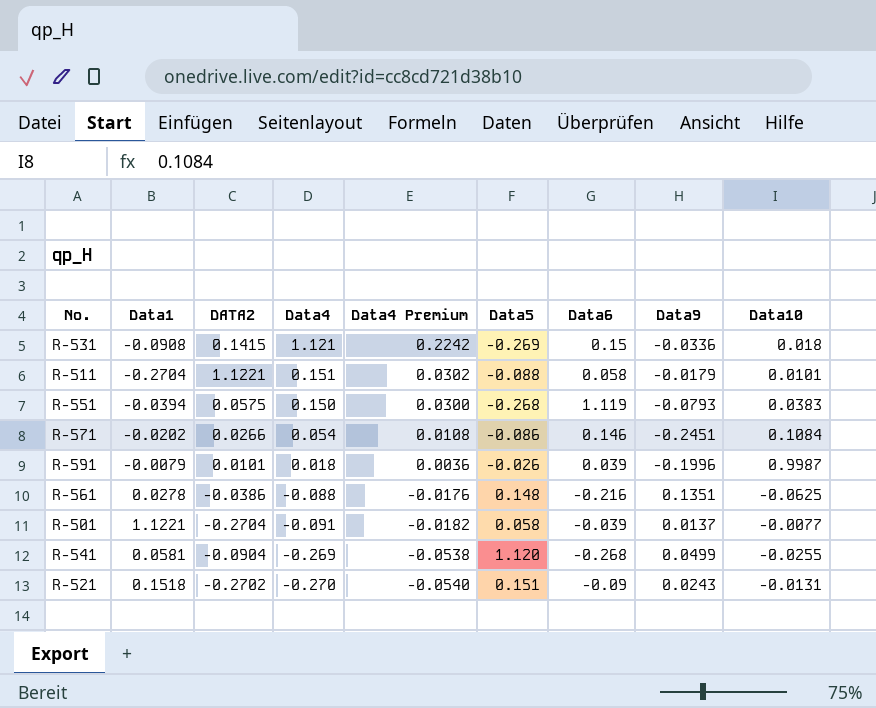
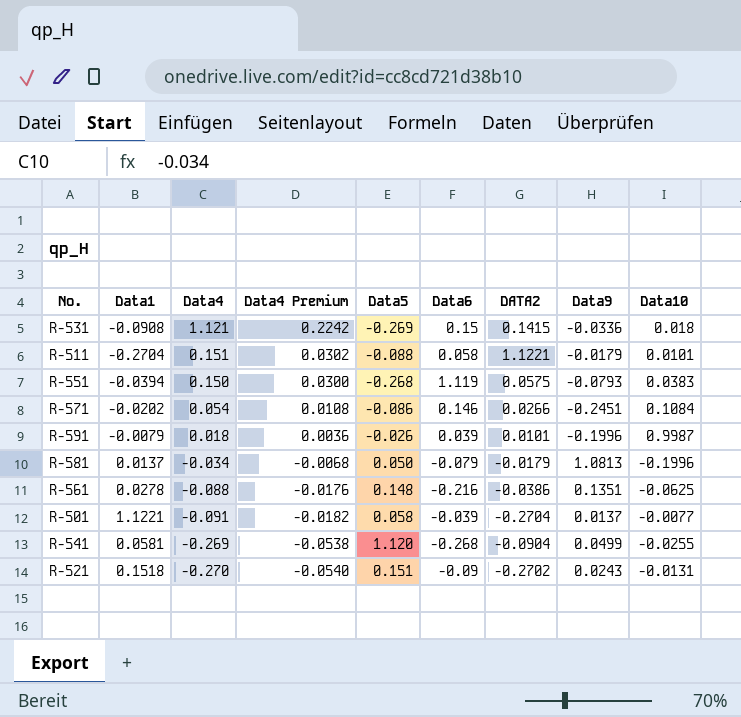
column DATA2 | position: 3 -> 7
row R-581: none -> 0.0137 | -0.034 | -0.0068 | 0.050 | -0.079 | -0.0179 | 1.0813 | -0.1996

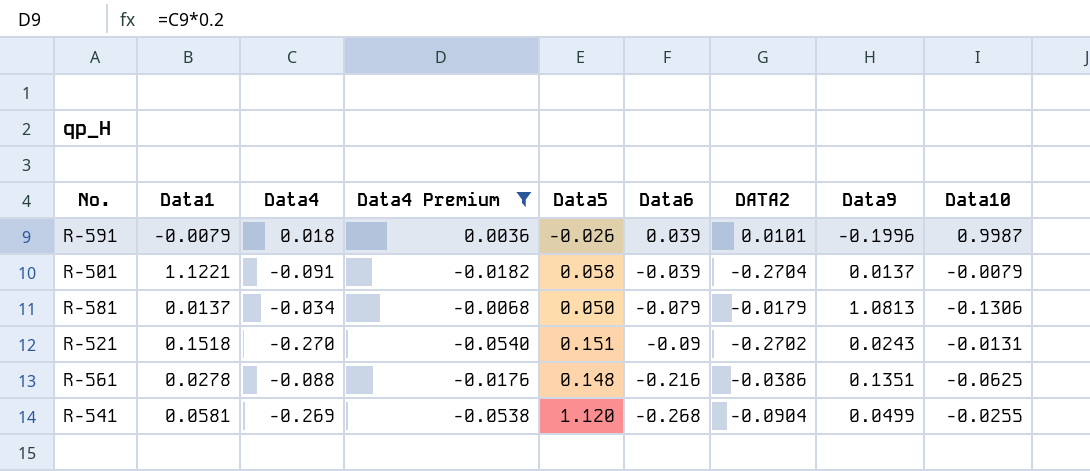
filter: none -> Data4 Premium <= 0.0036
row order: Data4 descending -> Data6 descending
R-501 | Data10: -0.0077 -> -0.0079
R-581 | Data10: -0.1996 -> -0.1306

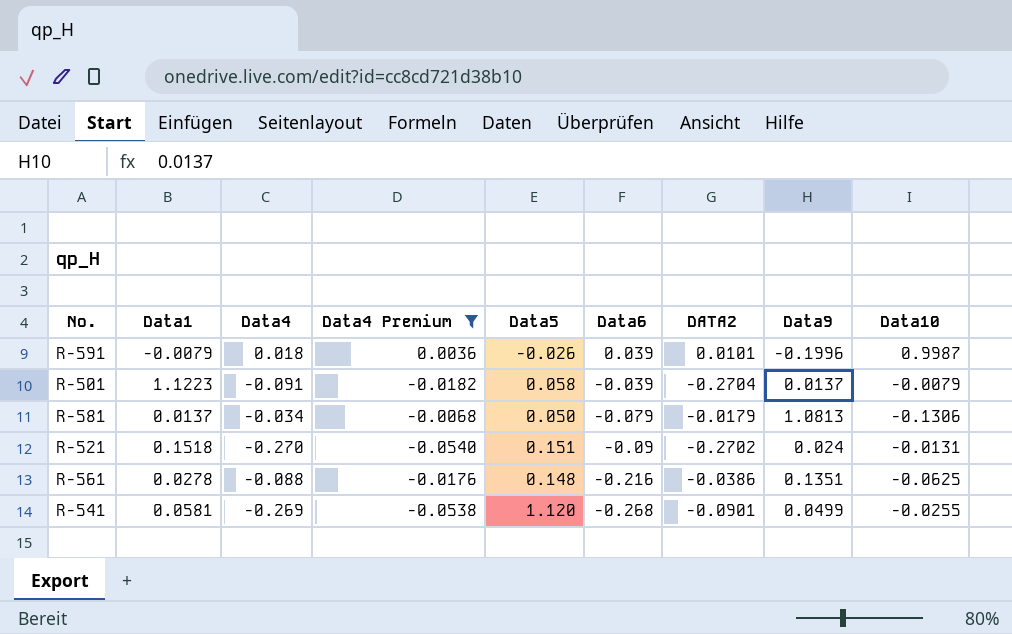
R-501 | Data1: 1.1221 -> 1.1223
R-521 | Data9: 0.0243 -> 0.024
R-541 | DATA2: -0.0904 -> -0.0901

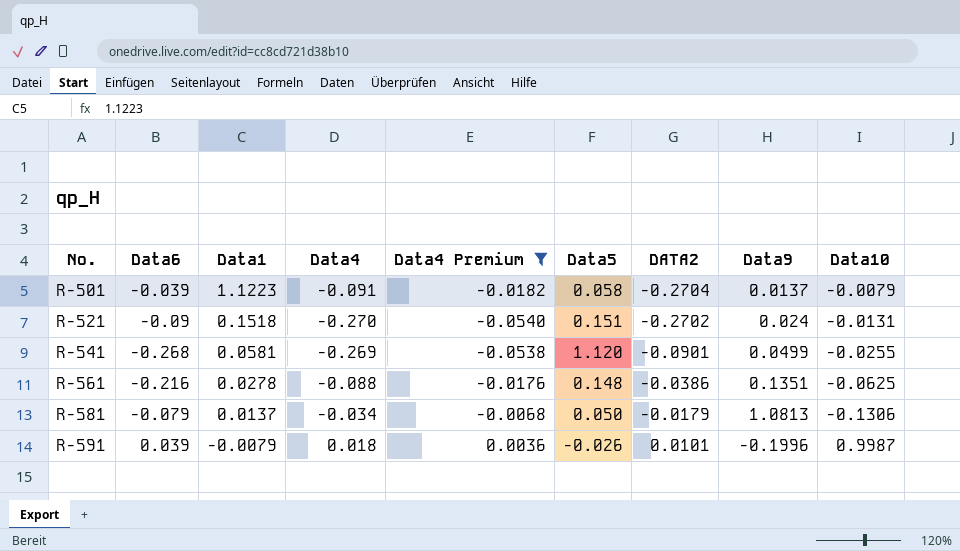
row order: Data6 descending -> No. ascending
column Data6 | position: 6 -> 2

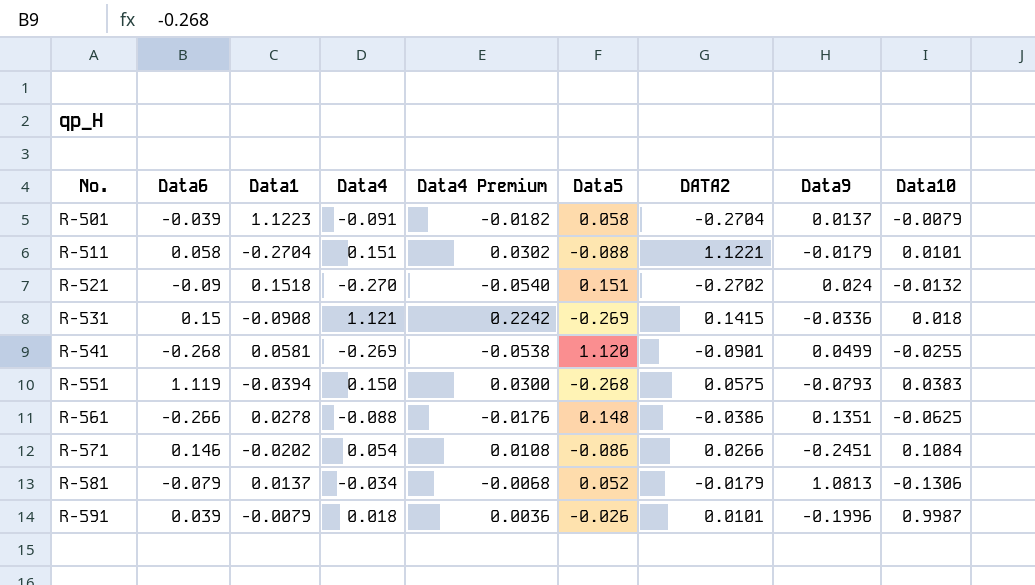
filter: Data4 Premium <= 0.0036 -> none
R-521 | Data10: -0.0131 -> -0.0132
R-561 | Data6: -0.216 -> -0.266
R-581 | Data5: 0.050 -> 0.052

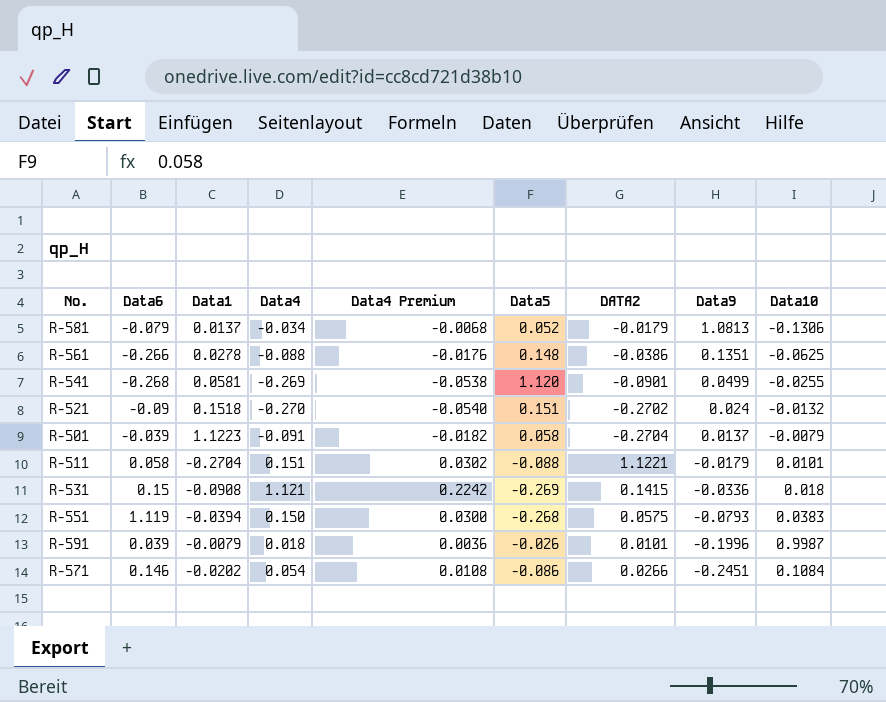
row order: No. ascending -> Data9 descending

